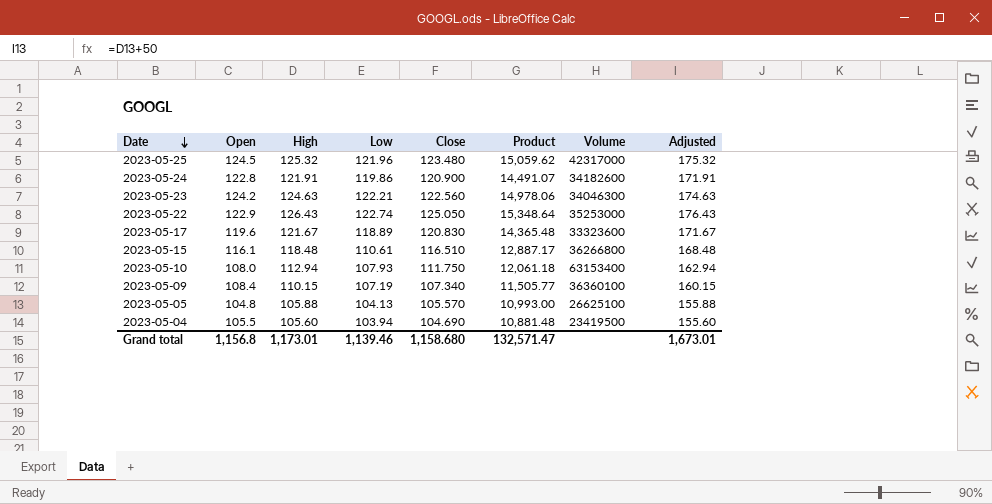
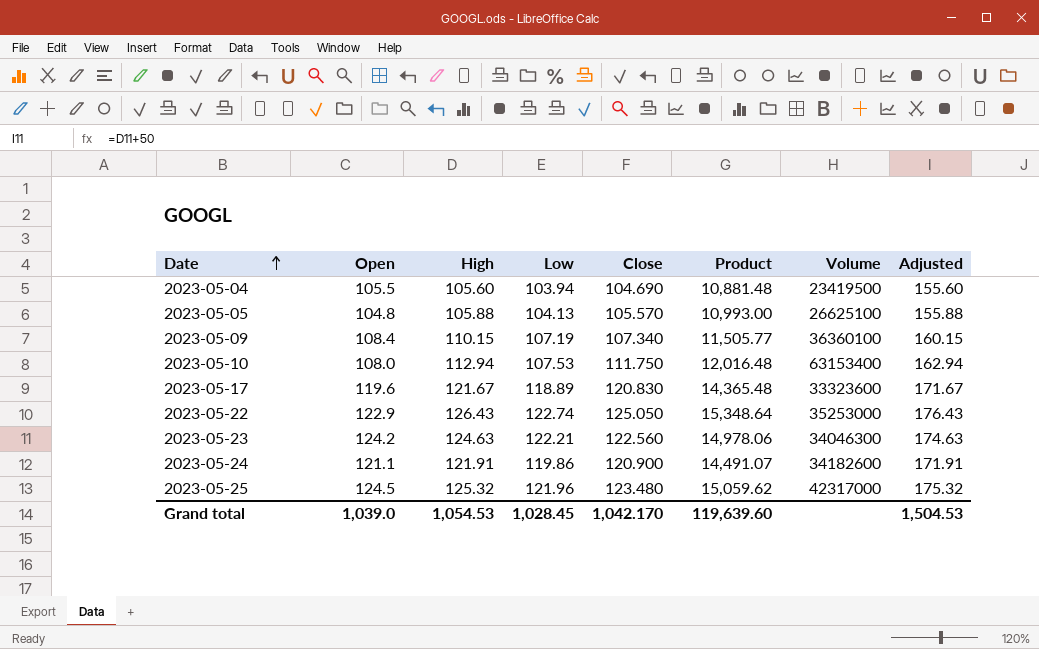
row order: Date descending -> Date ascending
row 2023-05-15: 116.1 | 118.48 | 110.61 | 116.510 | 12,887.17 | 36266800 | 168.48 -> none
2023-05-10 | Low: 107.93 -> 107.53
2023-05-10 | Product: 12,061.18 -> 12,016.48
2023-05-24 | Open: 122.8 -> 121.1
Grand total | Open: 1,156.8 -> 1,039.0
Grand total | High: 1,173.01 -> 1,054.53
Grand total | Low: 1,139.46 -> 1,028.45
Grand total | Close: 1,158.680 -> 1,042.170
Grand total | Product: 132,571.47 -> 119,639.60
Grand total | Adjusted: 1,673.01 -> 1,504.53

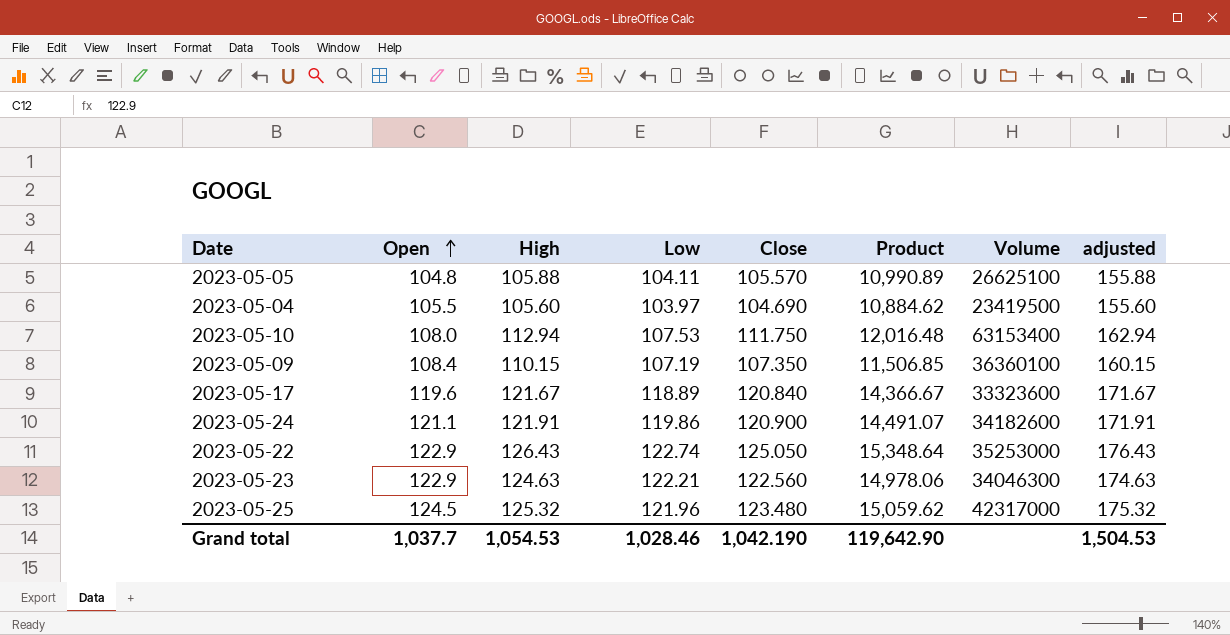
row order: Date ascending -> Open ascending
column name: Adjusted -> adjusted
2023-05-05 | Low: 104.13 -> 104.11
2023-05-05 | Product: 10,993.00 -> 10,990.89
2023-05-04 | Low: 103.94 -> 103.97
2023-05-04 | Product: 10,881.48 -> 10,884.62
2023-05-09 | Close: 107.340 -> 107.350
2023-05-09 | Product: 11,505.77 -> 11,506.85
2023-05-17 | Close: 120.830 -> 120.840
2023-05-17 | Product: 14,365.48 -> 14,366.67
2023-05-23 | Open: 124.2 -> 122.9
Grand total | Open: 1,039.0 -> 1,037.7
Grand total | Low: 1,028.45 -> 1,028.46
Grand total | Close: 1,042.170 -> 1,042.190
Grand total | Product: 119,639.60 -> 119,642.90

